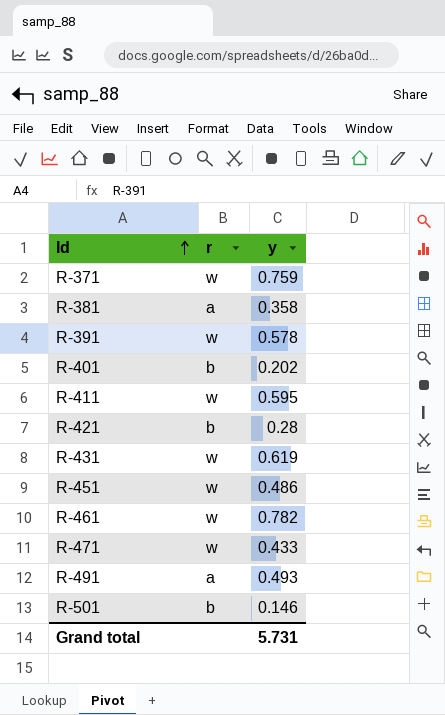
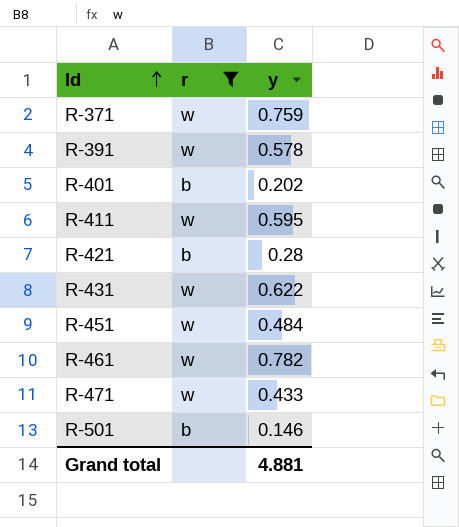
filter: none -> r != a
R-431 | y: 0.619 -> 0.622
R-451 | y: 0.486 -> 0.484
Grand total | y: 5.731 -> 4.881

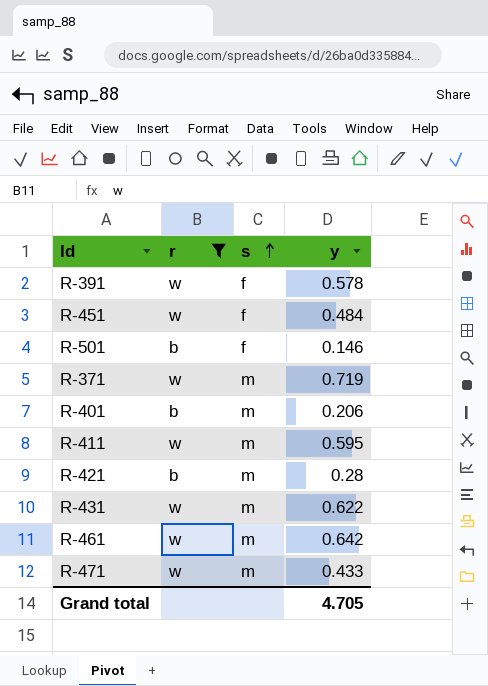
row order: Id ascending -> s ascending
column s | position: none -> 3
R-371 | y: 0.759 -> 0.719
R-401 | y: 0.202 -> 0.206
R-461 | y: 0.782 -> 0.642
Grand total | y: 4.881 -> 4.705

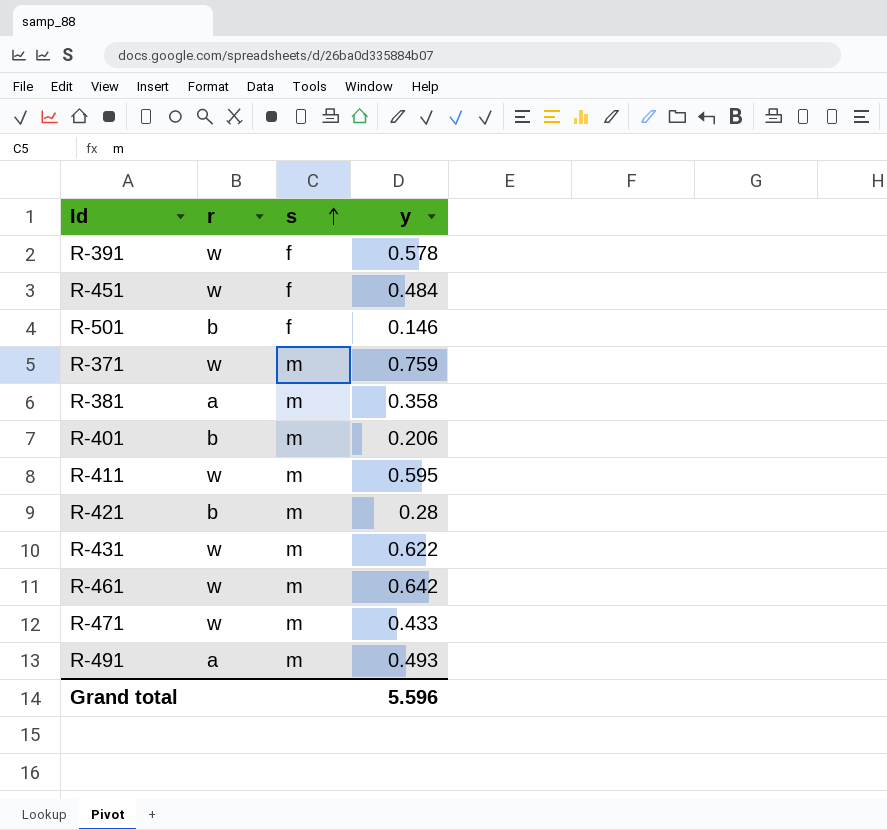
filter: r != a -> none
R-371 | y: 0.719 -> 0.759
Grand total | y: 4.705 -> 5.596

